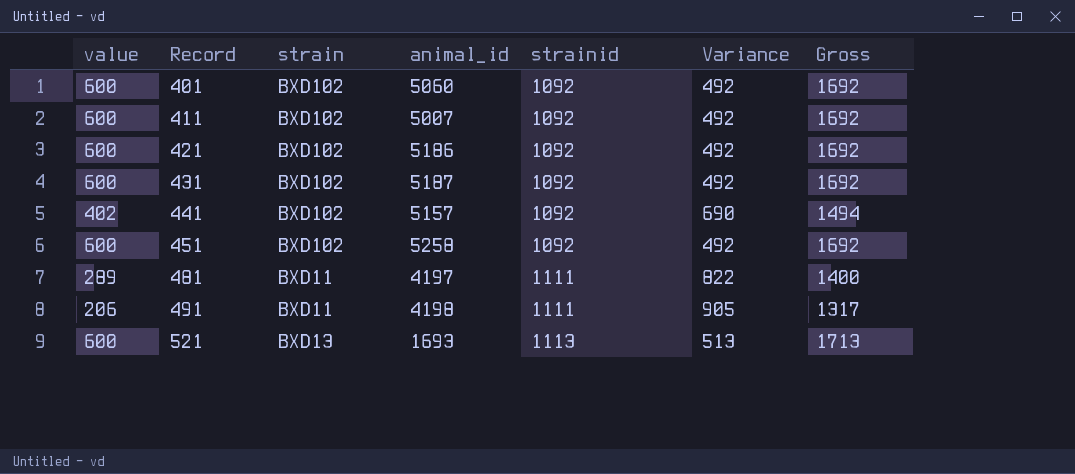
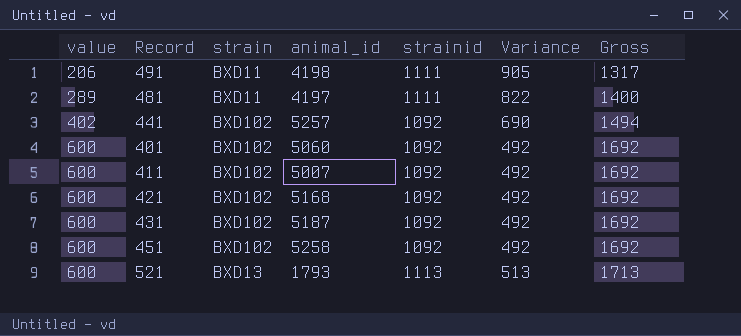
row order: Record ascending -> value ascending
441 | animal_id: 5157 -> 5257
421 | animal_id: 5186 -> 5168
521 | animal_id: 1693 -> 1793

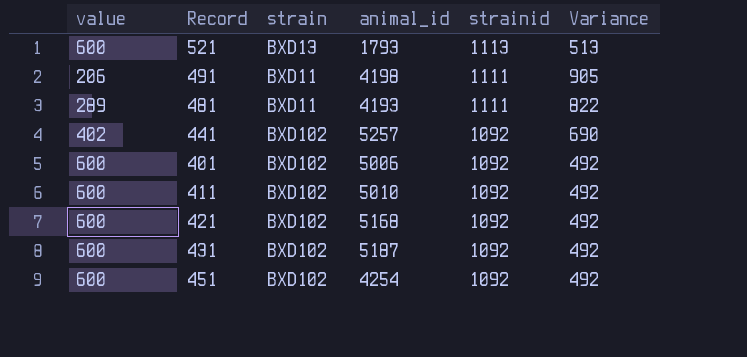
row order: value ascending -> strainid descending
column Gross | formula: [value] + [strainid] -> none
481 | animal_id: 4197 -> 4193
401 | animal_id: 5060 -> 5006
411 | animal_id: 5007 -> 5010
451 | animal_id: 5258 -> 4254

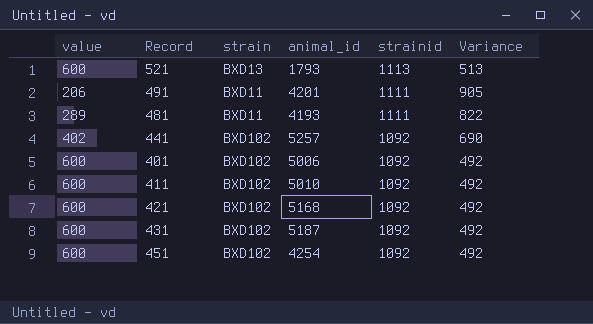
491 | animal_id: 4198 -> 4201

